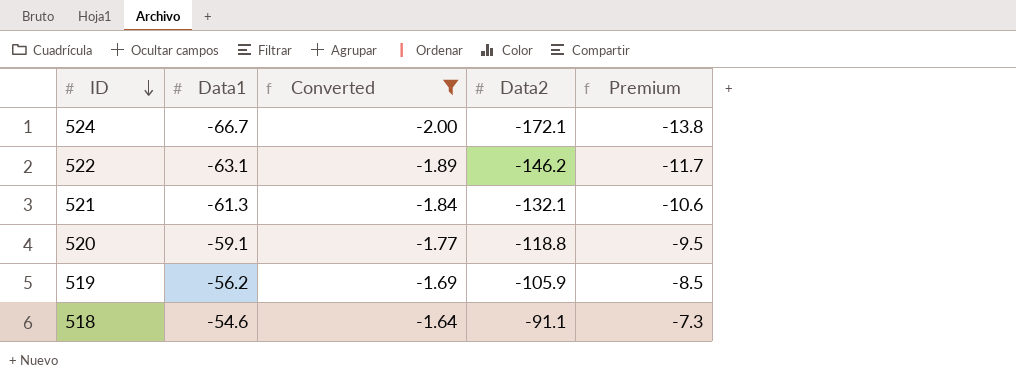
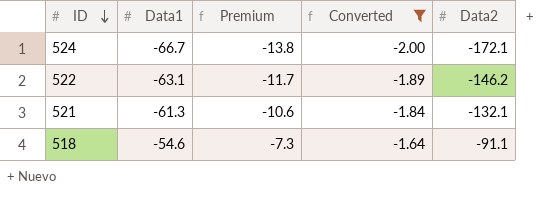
column Premium | position: 5 -> 3
row 520: -59.1 | -1.77 | -118.8 | -9.5 -> none
row 519: -56.2 | -1.69 | -105.9 | -8.5 -> none

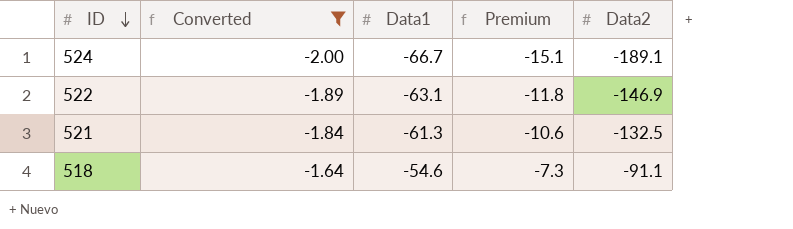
column Converted | position: 4 -> 2
524 | Premium: -13.8 -> -15.1
524 | Data2: -172.1 -> -189.1
522 | Premium: -11.7 -> -11.8
522 | Data2: -146.2 -> -146.9
521 | Data2: -132.1 -> -132.5

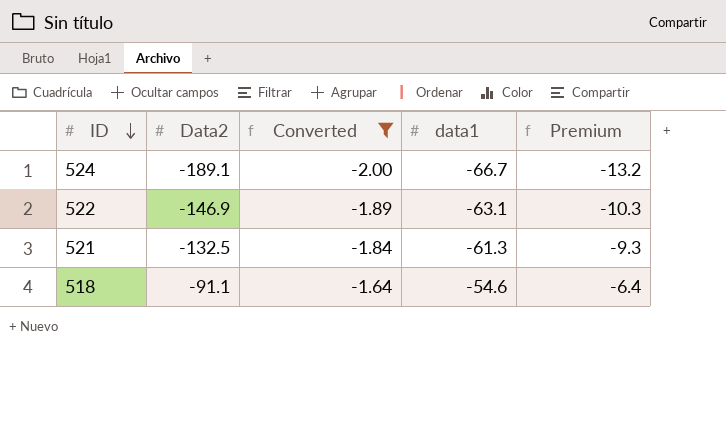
column Data2 | position: 5 -> 2
column name: Data1 -> data1
column Premium | formula: [Data2] * 0.08 -> [Data2] * 0.07

